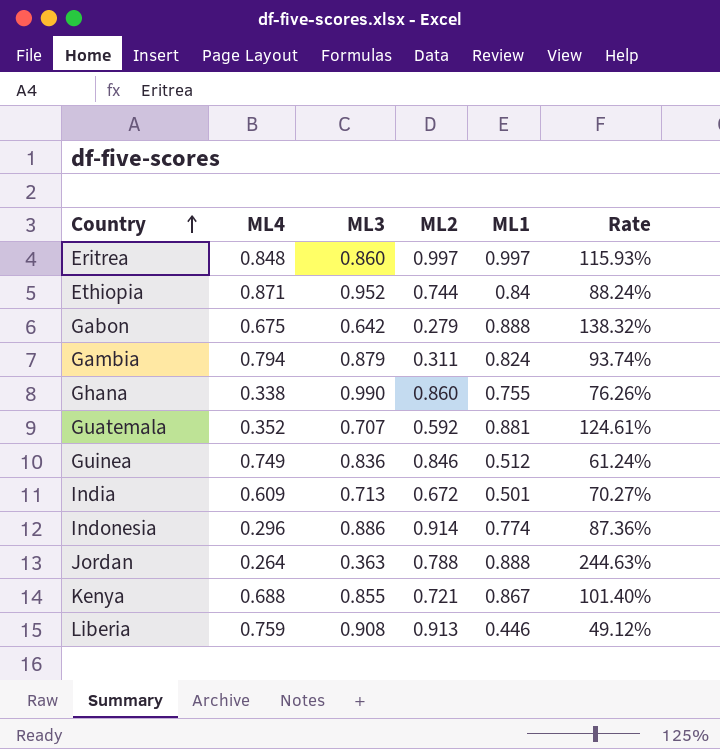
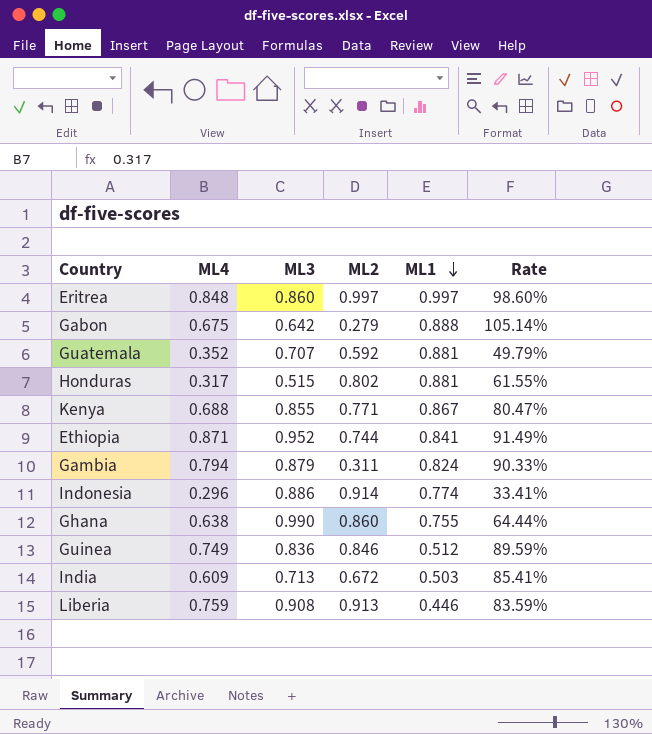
row order: Country ascending -> ML1 descending
column Rate | formula: [ML1] / [ML3] -> [ML4] / [ML3]
row Jordan: 0.264 | 0.363 | 0.788 | 0.888 | 244.63% -> none
row Honduras: none -> 0.317 | 0.515 | 0.802 | 0.881 | 61.55%
Kenya | ML2: 0.721 -> 0.771
Ethiopia | ML1: 0.84 -> 0.841
Ghana | ML4: 0.338 -> 0.638
India | ML1: 0.501 -> 0.503

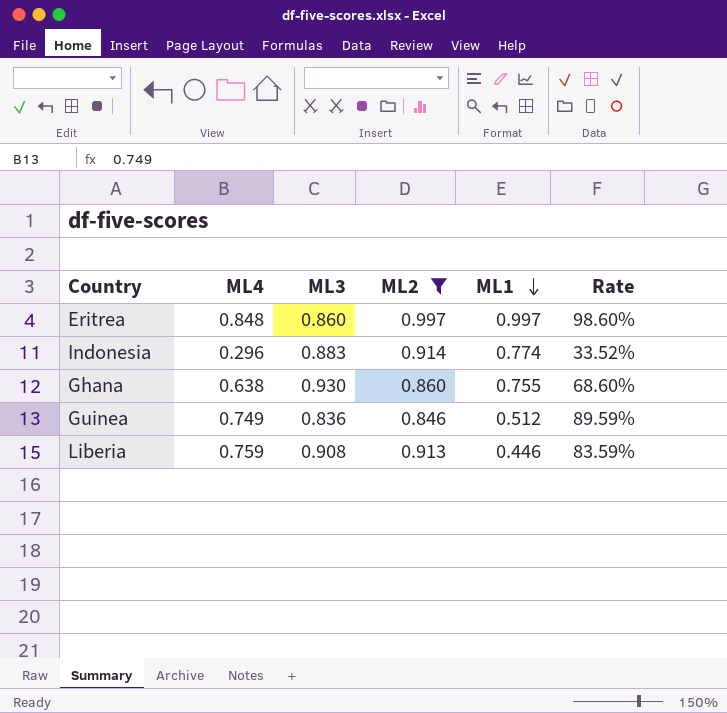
filter: none -> ML2 >= 0.846
Indonesia | ML3: 0.886 -> 0.883
Indonesia | Rate: 33.41% -> 33.52%
Ghana | ML3: 0.990 -> 0.930
Ghana | Rate: 64.44% -> 68.60%

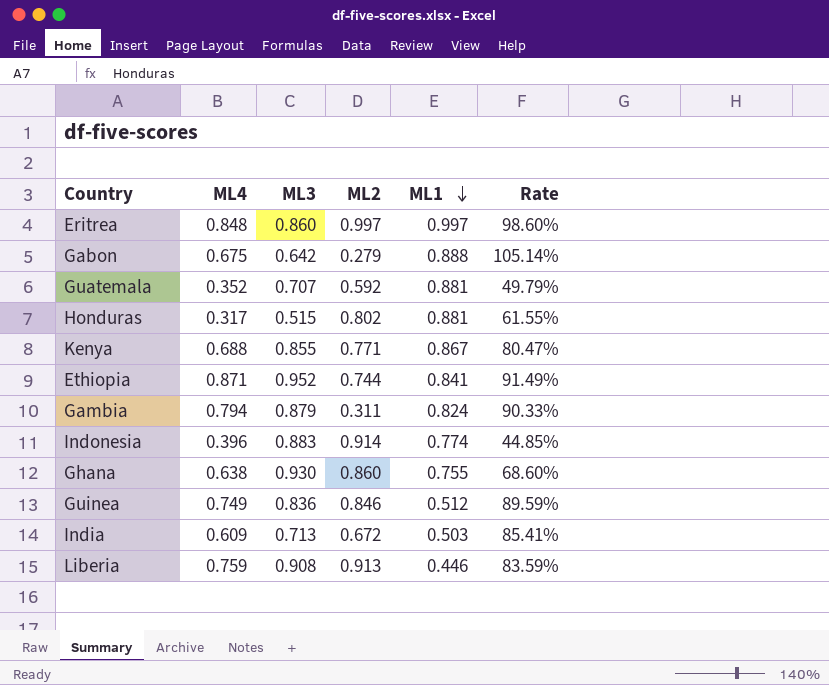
filter: ML2 >= 0.846 -> none
Indonesia | ML4: 0.296 -> 0.396
Indonesia | Rate: 33.52% -> 44.85%

